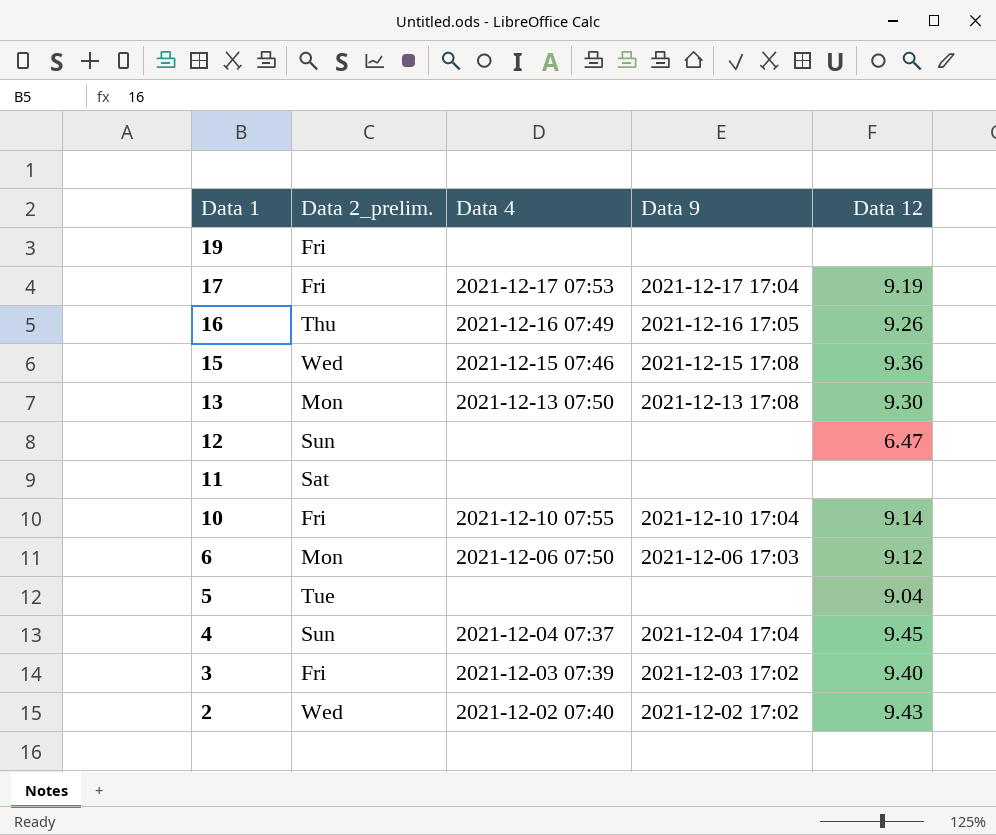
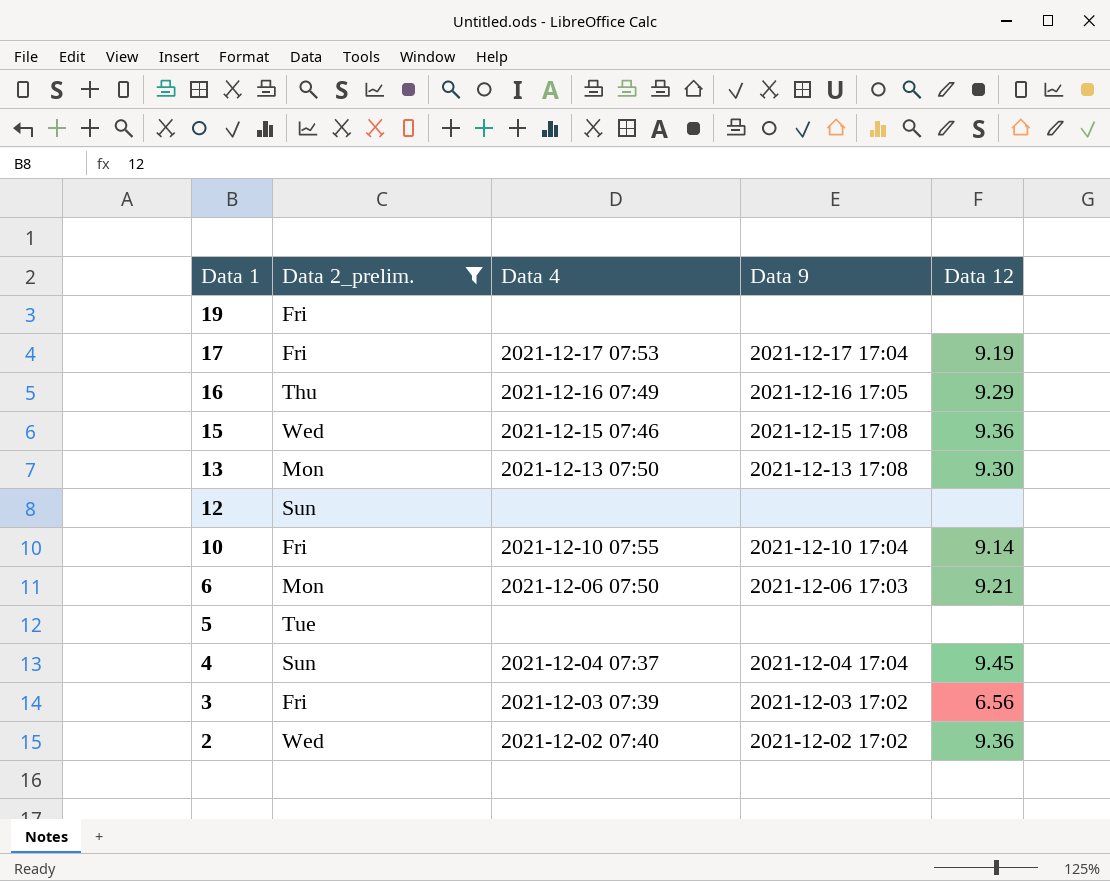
filter: none -> Data 2_prelim. != Sat
16 | Data 12: 9.26 -> 9.29
12 | Data 12: 6.47 -> none
6 | Data 12: 9.12 -> 9.21
5 | Data 12: 9.04 -> none
3 | Data 12: 9.40 -> 6.56
2 | Data 12: 9.43 -> 9.36

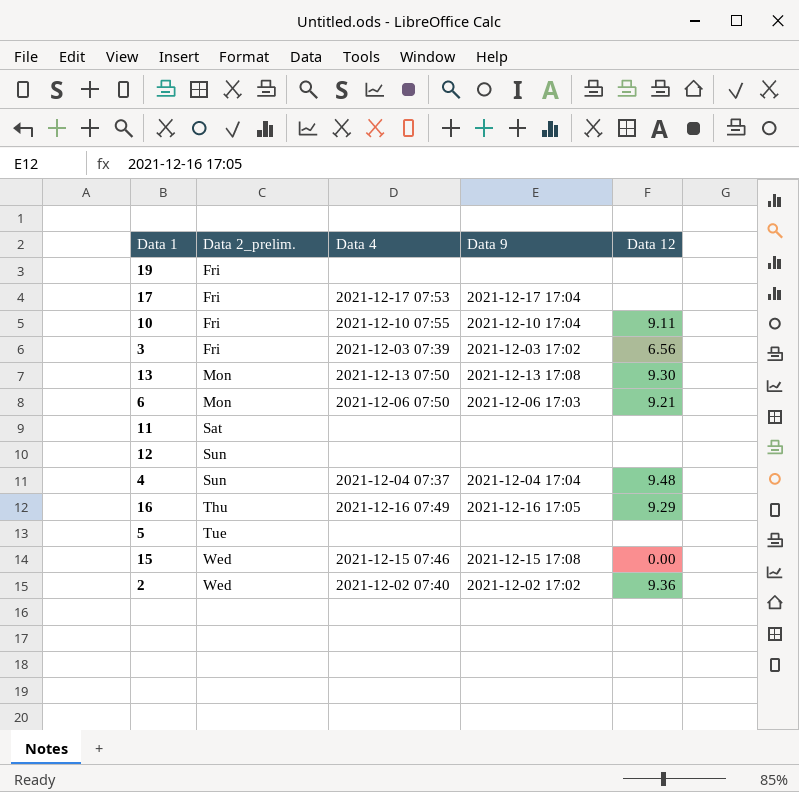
filter: Data 2_prelim. != Sat -> none
row order: Data 1 descending -> Data 2_prelim. ascending
17 | Data 12: 9.19 -> none
10 | Data 12: 9.14 -> 9.11
4 | Data 12: 9.45 -> 9.48
15 | Data 12: 9.36 -> 0.00

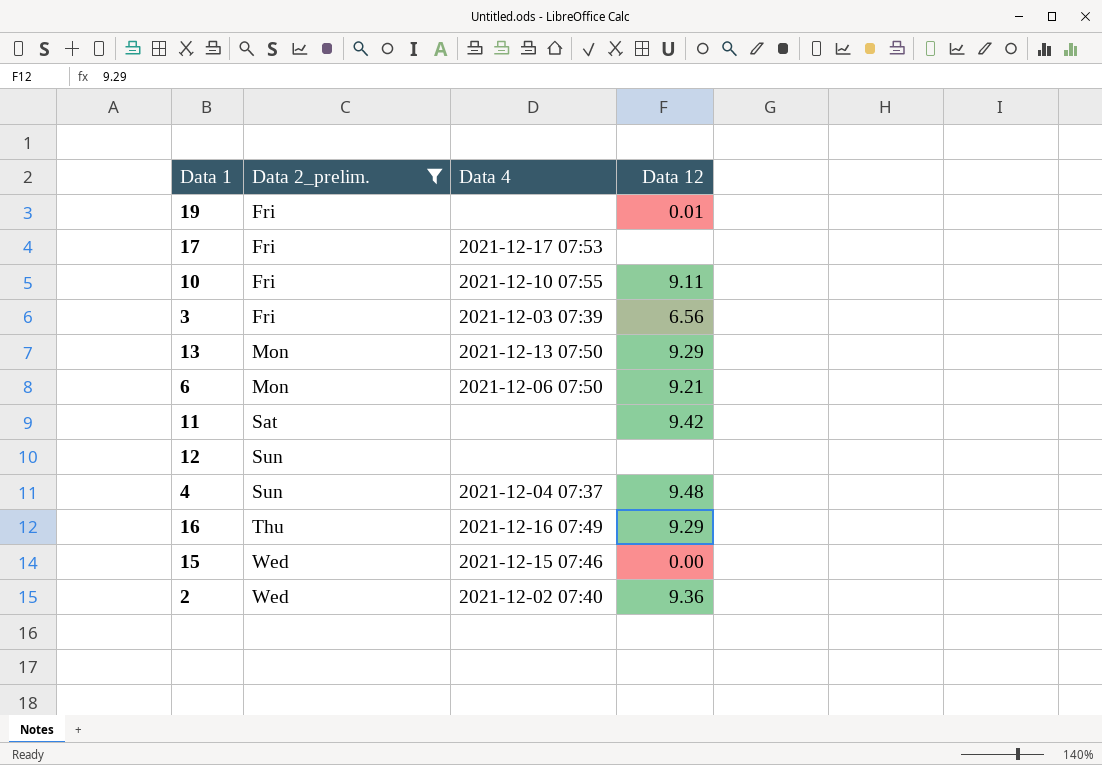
filter: none -> Data 2_prelim. != Tue
column Data 9 | position: 4 -> none
19 | Data 12: none -> 0.01
13 | Data 12: 9.30 -> 9.29
11 | Data 12: none -> 9.42

